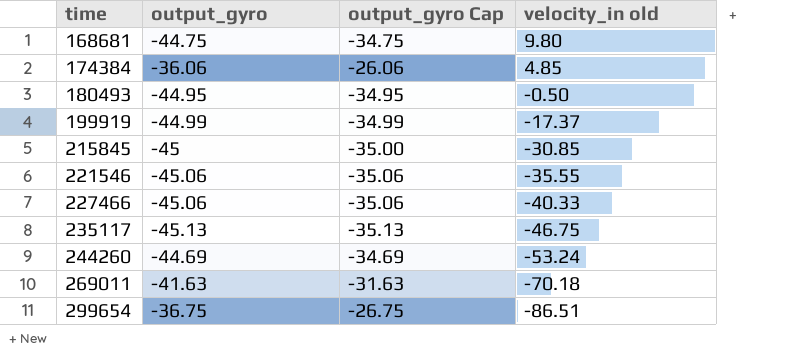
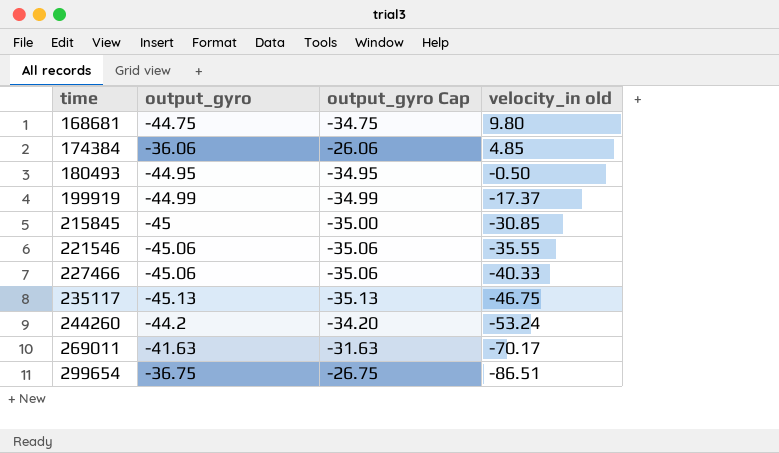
244260 | output_gyro: -44.69 -> -44.2
244260 | output_gyro Cap: -34.69 -> -34.20
269011 | velocity_in old: -70.18 -> -70.17

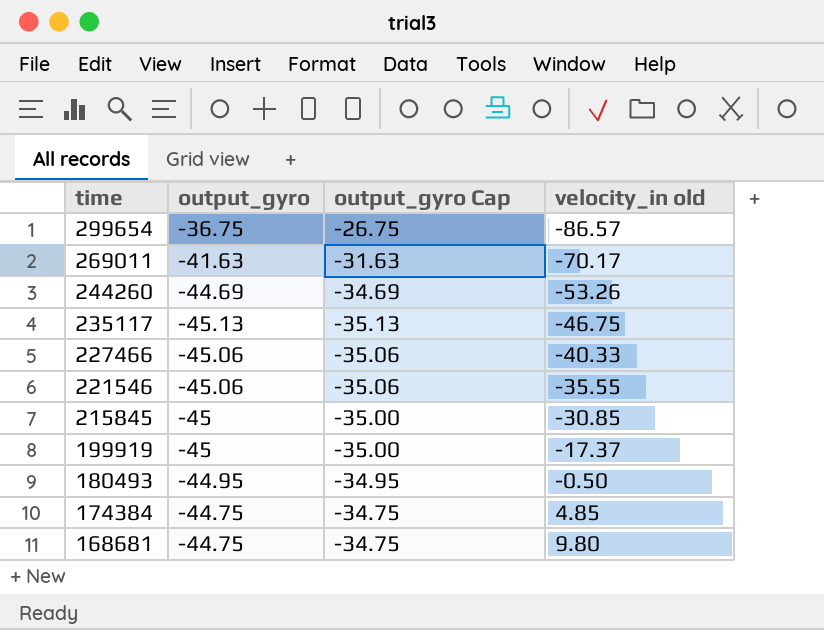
row order: time ascending -> time descending
299654 | velocity_in old: -86.51 -> -86.57
244260 | output_gyro: -44.2 -> -44.69
244260 | output_gyro Cap: -34.20 -> -34.69
244260 | velocity_in old: -53.24 -> -53.26
199919 | output_gyro: -44.99 -> -45
199919 | output_gyro Cap: -34.99 -> -35.00
174384 | output_gyro: -36.06 -> -44.75
174384 | output_gyro Cap: -26.06 -> -34.75

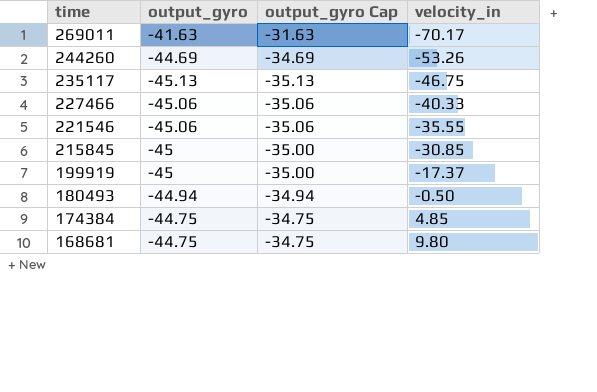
column name: velocity_in old -> velocity_in
row 299654: -36.75 | -26.75 | -86.57 -> none
180493 | output_gyro: -44.95 -> -44.94
180493 | output_gyro Cap: -34.95 -> -34.94

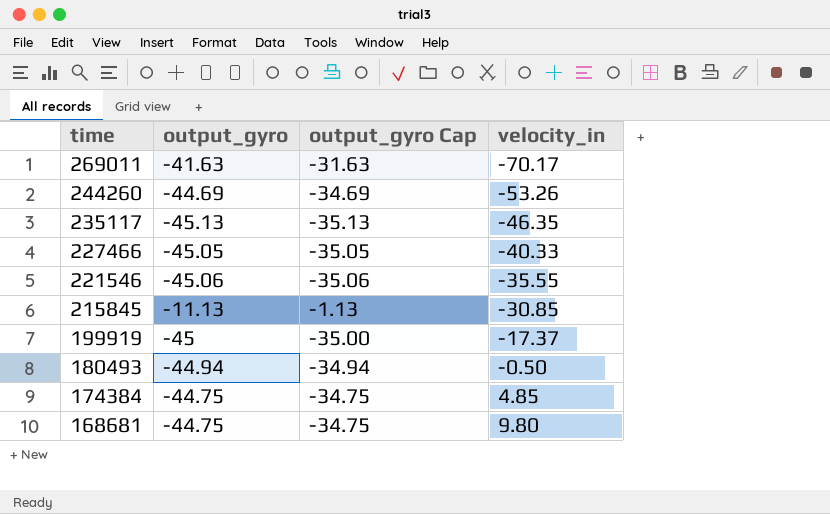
235117 | velocity_in: -46.75 -> -46.35
227466 | output_gyro: -45.06 -> -45.05
227466 | output_gyro Cap: -35.06 -> -35.05
215845 | output_gyro: -45 -> -11.13
215845 | output_gyro Cap: -35.00 -> -1.13

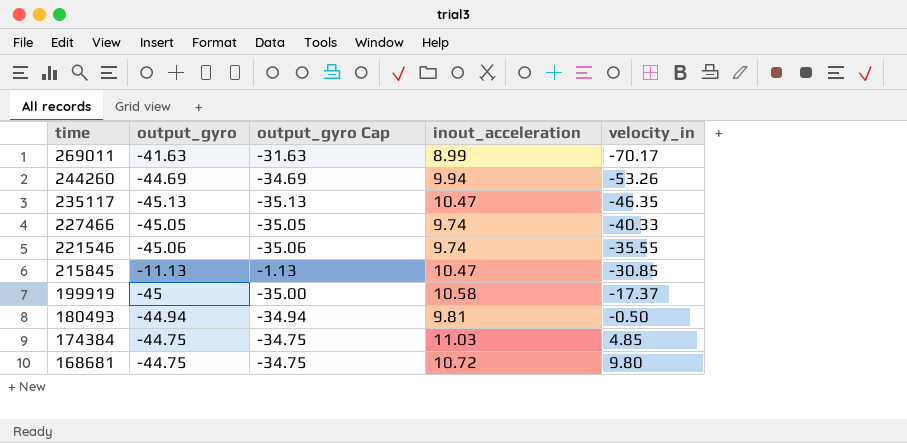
column inout_acceleration | position: none -> 4

